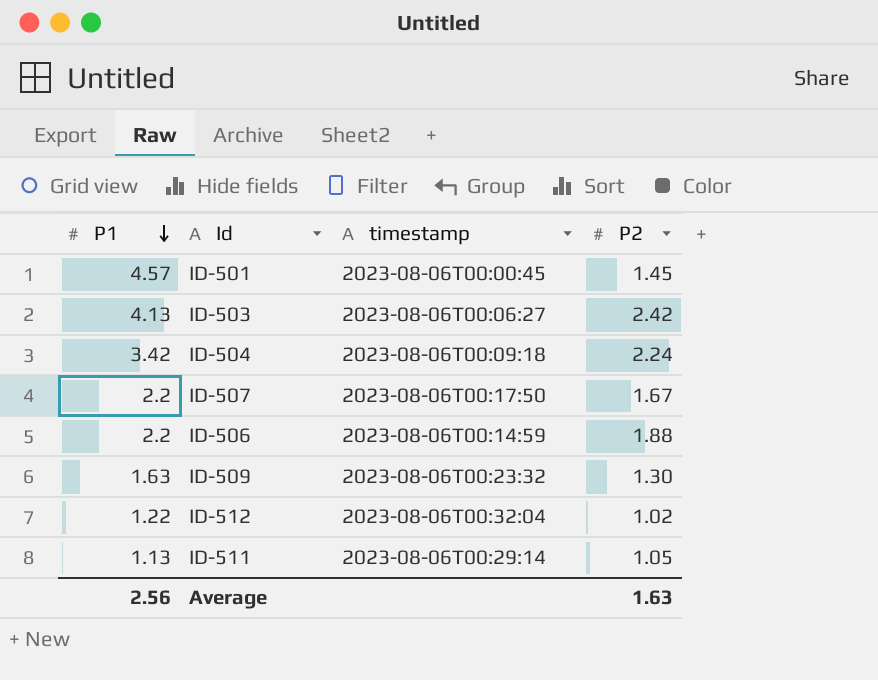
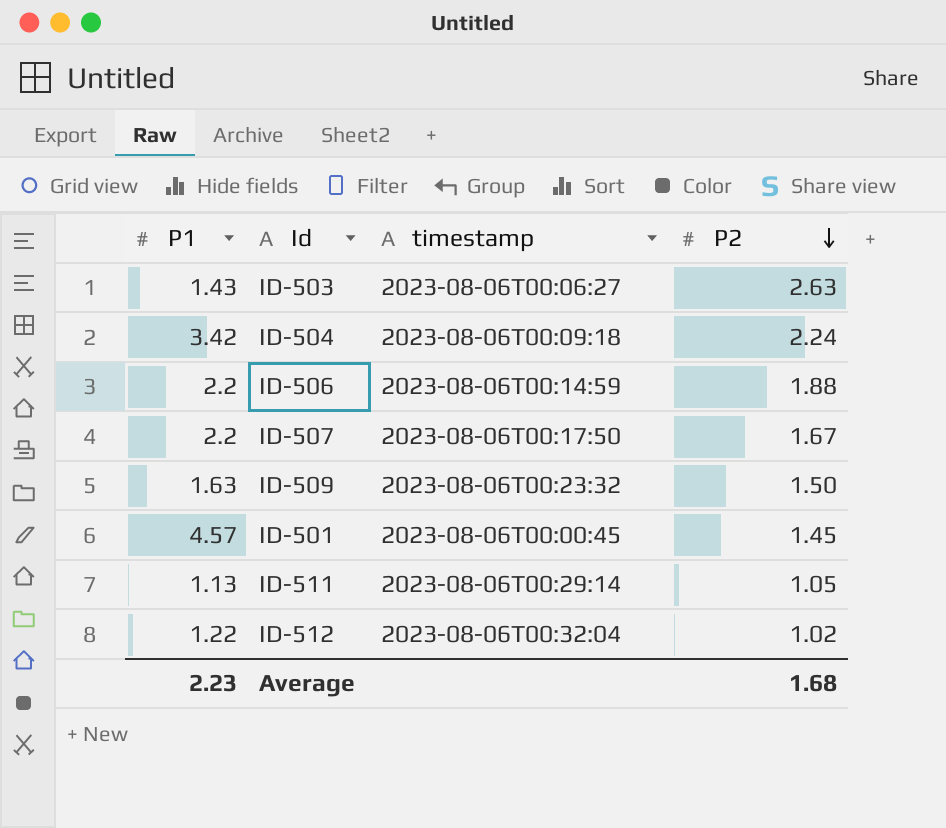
row order: P1 descending -> P2 descending
ID-503 | P1: 4.13 -> 1.43
ID-503 | P2: 2.42 -> 2.63
ID-509 | P2: 1.30 -> 1.50
Average | P1: 2.56 -> 2.23
Average | P2: 1.63 -> 1.68

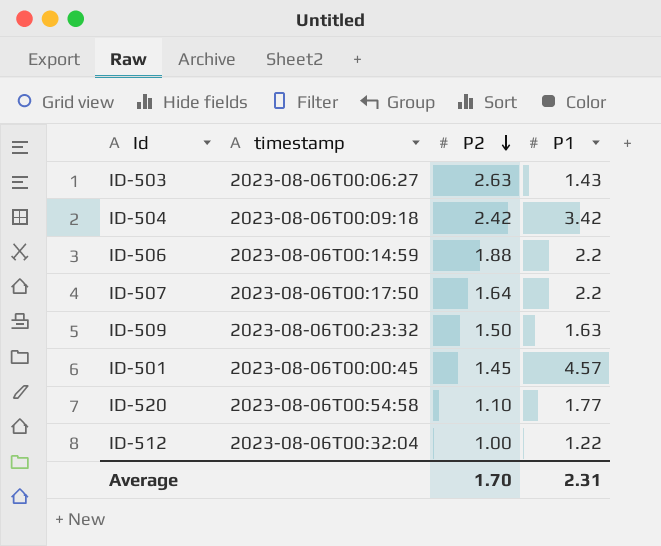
column P1 | position: 1 -> 4
row ID-511: 1.13 | 2023-08-06T00:29:14 | 1.05 -> none
ID-504 | P2: 2.24 -> 2.42
ID-507 | P2: 1.67 -> 1.64
row ID-520: none -> 2023-08-06T00:54:58 | 1.10 | 1.77
ID-512 | P2: 1.02 -> 1.00
Average | P2: 1.68 -> 1.70
Average | P1: 2.23 -> 2.31

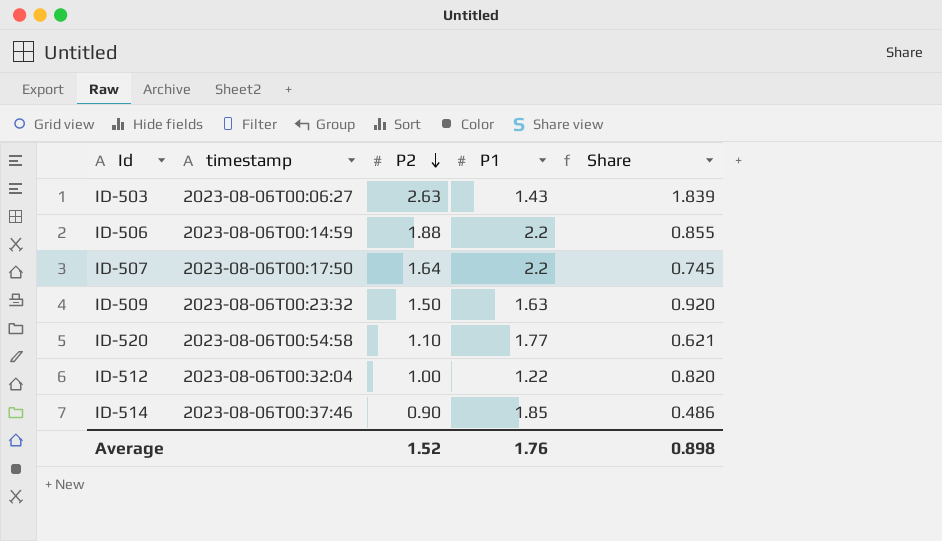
column Share | formula: none -> [P2] / [P1]
row ID-504: 2023-08-06T00:09:18 | 2.42 | 3.42 -> none
row ID-501: 2023-08-06T00:00:45 | 1.45 | 4.57 -> none
row ID-514: none -> 2023-08-06T00:37:46 | 0.90 | 1.85 | 0.486
Average | P2: 1.70 -> 1.52
Average | P1: 2.31 -> 1.76

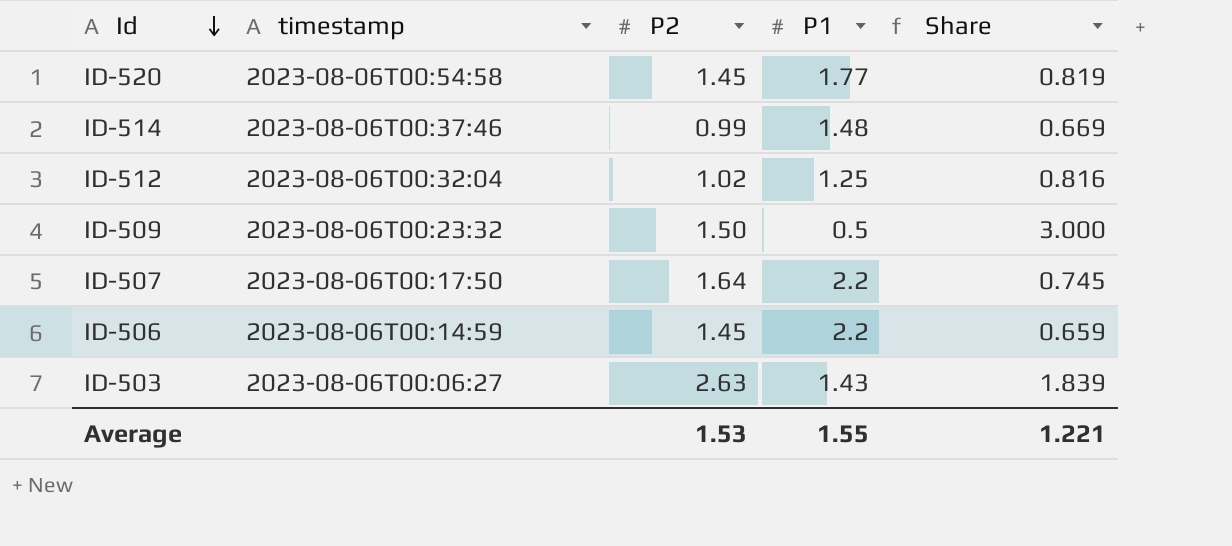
row order: P2 descending -> Id descending
ID-520 | P2: 1.10 -> 1.45
ID-520 | Share: 0.621 -> 0.819
ID-514 | P2: 0.90 -> 0.99
ID-514 | P1: 1.85 -> 1.48
ID-514 | Share: 0.486 -> 0.669
ID-512 | P2: 1.00 -> 1.02
ID-512 | P1: 1.22 -> 1.25
ID-512 | Share: 0.820 -> 0.816
ID-509 | P1: 1.63 -> 0.5
ID-509 | Share: 0.920 -> 3.000
ID-506 | P2: 1.88 -> 1.45
ID-506 | Share: 0.855 -> 0.659
Average | P2: 1.52 -> 1.53
Average | P1: 1.76 -> 1.55
Average | Share: 0.898 -> 1.221

